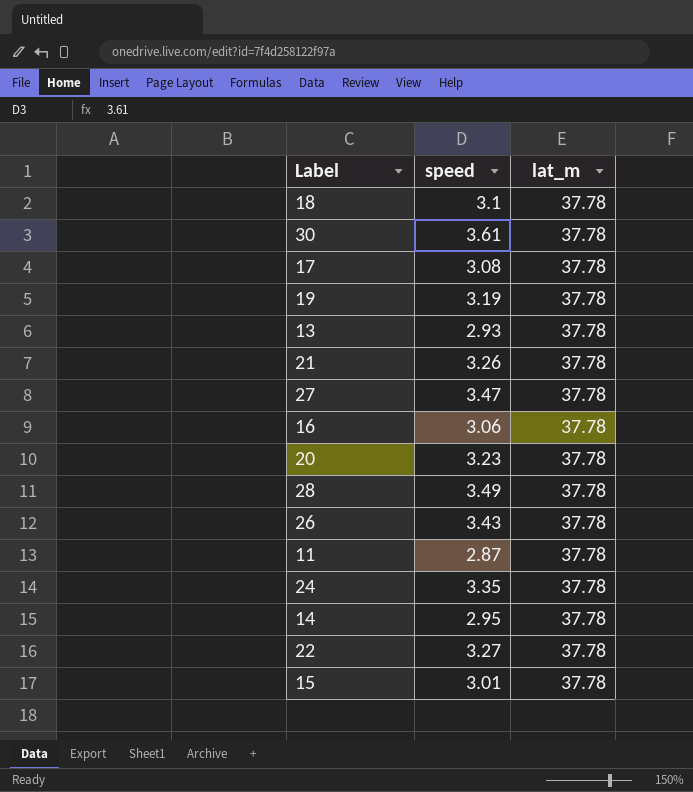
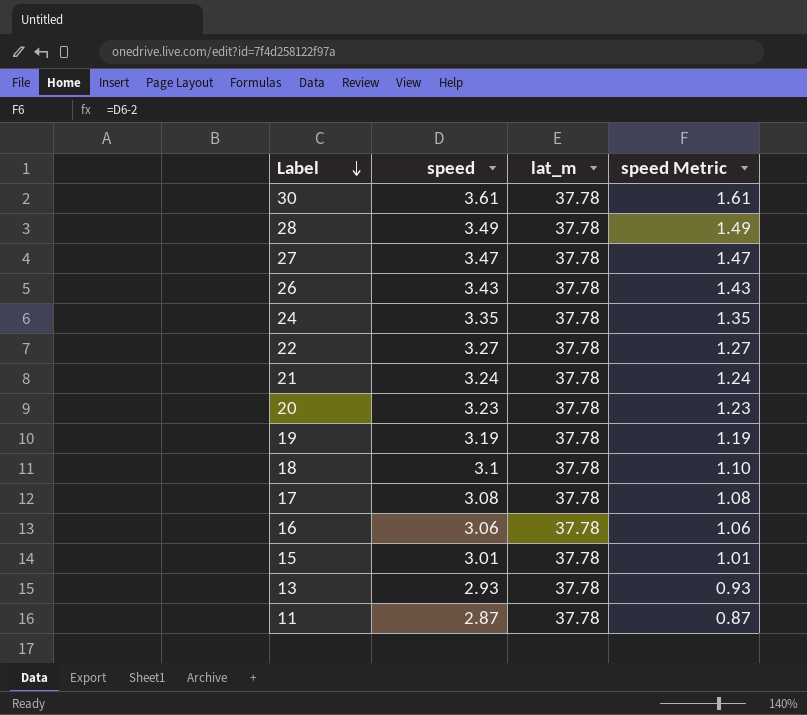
row order: none -> Label descending
column speed Metric | formula: none -> [speed] - 2
row 14: 2.95 | 37.78 -> none
21 | speed: 3.26 -> 3.24

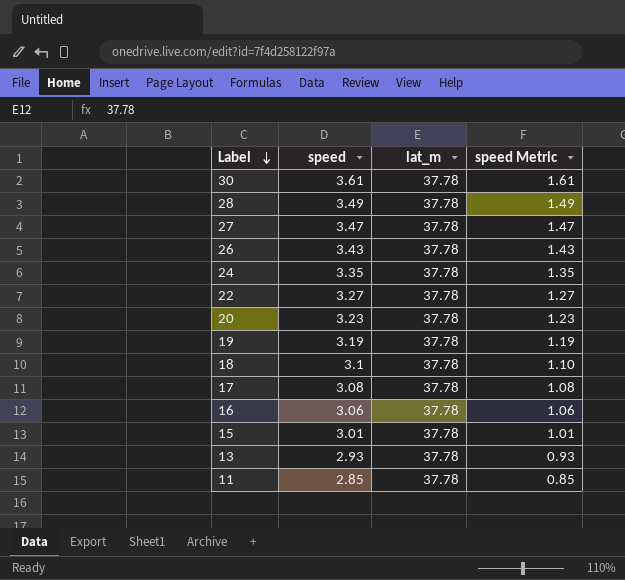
row 21: 3.24 | 37.78 | 1.24 -> none
11 | speed: 2.87 -> 2.85
11 | speed Metric: 0.87 -> 0.85

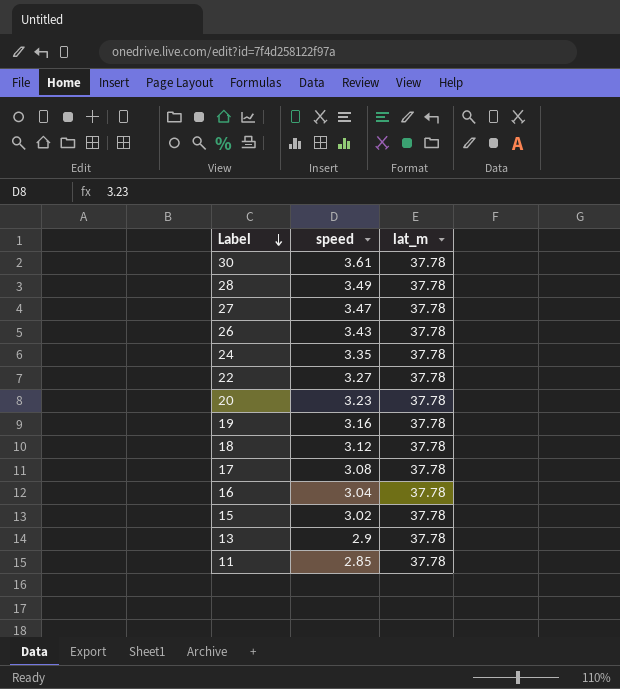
column speed Metric | formula: [speed] - 2 -> none
19 | speed: 3.19 -> 3.16
18 | speed: 3.1 -> 3.12
16 | speed: 3.06 -> 3.04
15 | speed: 3.01 -> 3.02
13 | speed: 2.93 -> 2.9

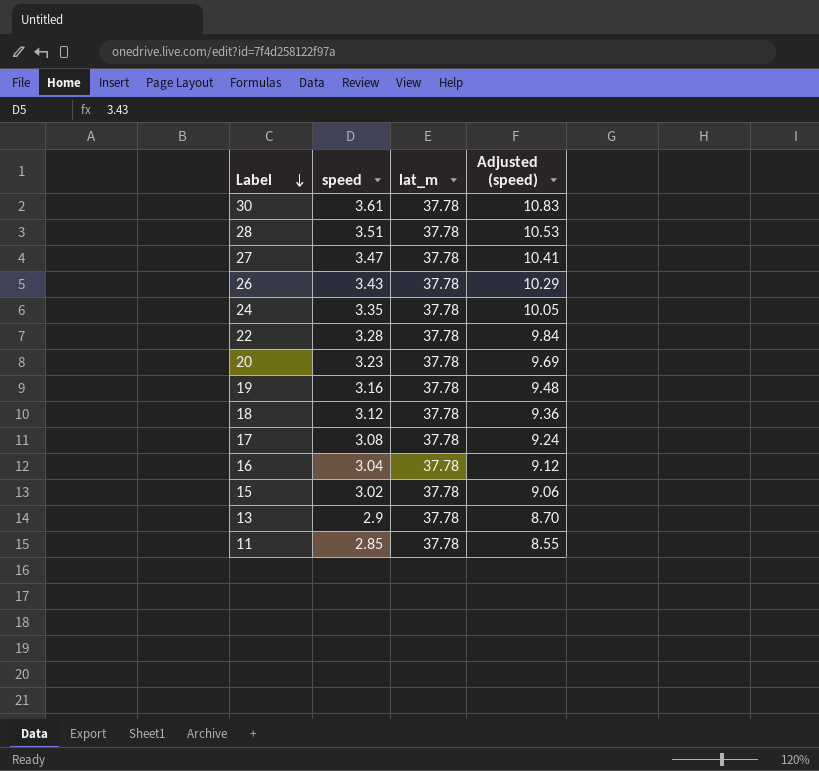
column Adjusted (speed) | formula: none -> [speed] * 3
28 | speed: 3.49 -> 3.51
22 | speed: 3.27 -> 3.28

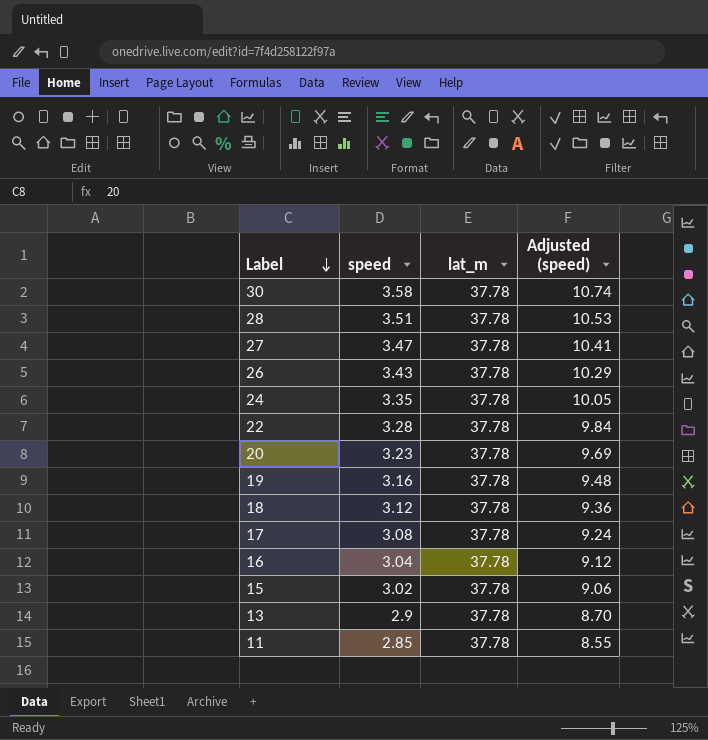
30 | speed: 3.61 -> 3.58
30 | Adjusted (speed): 10.83 -> 10.74

